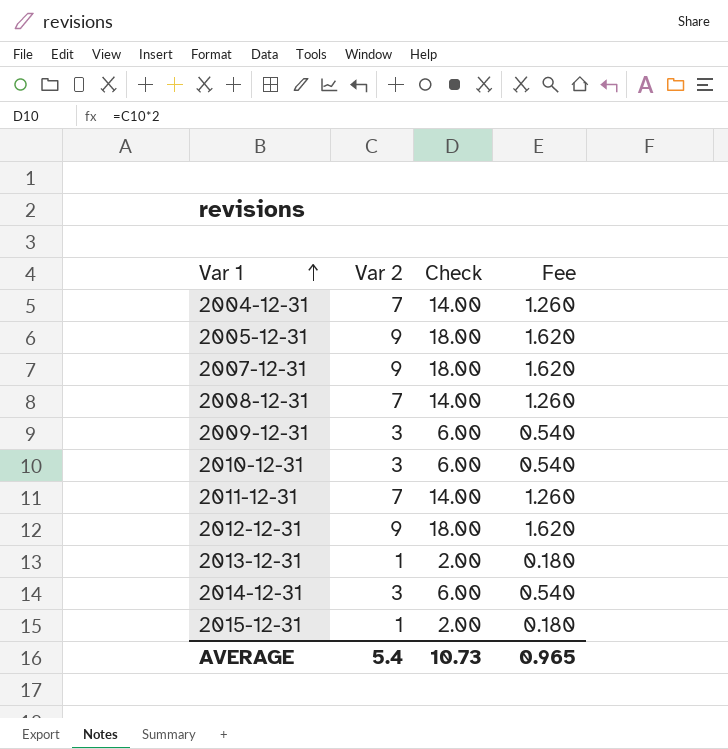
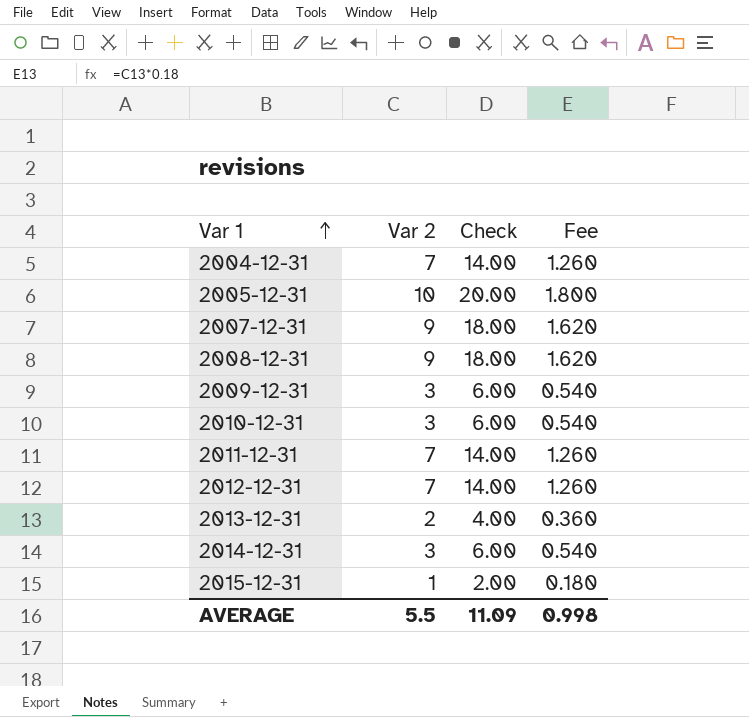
2005-12-31 | Var 2: 9 -> 10
2005-12-31 | Check: 18.00 -> 20.00
2005-12-31 | Fee: 1.620 -> 1.800
2008-12-31 | Var 2: 7 -> 9
2008-12-31 | Check: 14.00 -> 18.00
2008-12-31 | Fee: 1.260 -> 1.620
2012-12-31 | Var 2: 9 -> 7
2012-12-31 | Check: 18.00 -> 14.00
2012-12-31 | Fee: 1.620 -> 1.260
2013-12-31 | Var 2: 1 -> 2
2013-12-31 | Check: 2.00 -> 4.00
2013-12-31 | Fee: 0.180 -> 0.360
AVERAGE | Var 2: 5.4 -> 5.5
AVERAGE | Check: 10.73 -> 11.09
AVERAGE | Fee: 0.965 -> 0.998

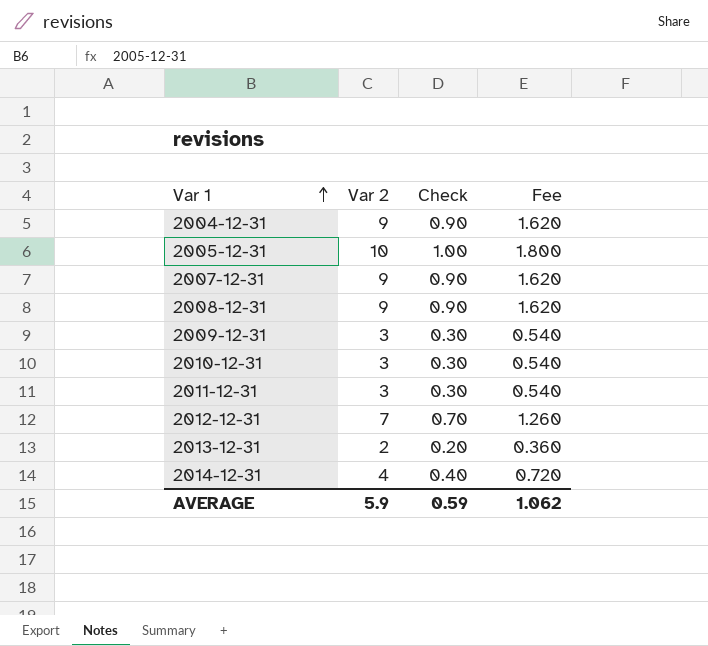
column Check | formula: [Var 2] * 2 -> [Var 2] * 0.1
row 2015-12-31: 1 | 2.00 | 0.180 -> none
2004-12-31 | Var 2: 7 -> 9
2004-12-31 | Fee: 1.260 -> 1.620
2011-12-31 | Var 2: 7 -> 3
2011-12-31 | Fee: 1.260 -> 0.540
2014-12-31 | Var 2: 3 -> 4
2014-12-31 | Fee: 0.540 -> 0.720
AVERAGE | Var 2: 5.5 -> 5.9
AVERAGE | Check: 11.09 -> 0.59
AVERAGE | Fee: 0.998 -> 1.062

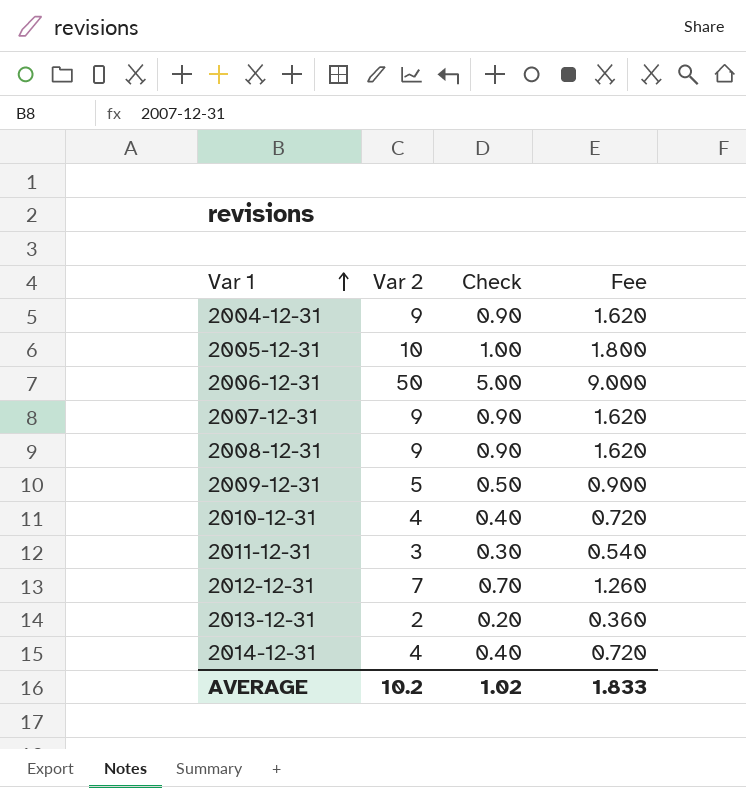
row 2006-12-31: none -> 50 | 5.00 | 9.000
2009-12-31 | Var 2: 3 -> 5
2009-12-31 | Check: 0.30 -> 0.50
2009-12-31 | Fee: 0.540 -> 0.900
2010-12-31 | Var 2: 3 -> 4
2010-12-31 | Check: 0.30 -> 0.40
2010-12-31 | Fee: 0.540 -> 0.720
AVERAGE | Var 2: 5.9 -> 10.2
AVERAGE | Check: 0.59 -> 1.02
AVERAGE | Fee: 1.062 -> 1.833

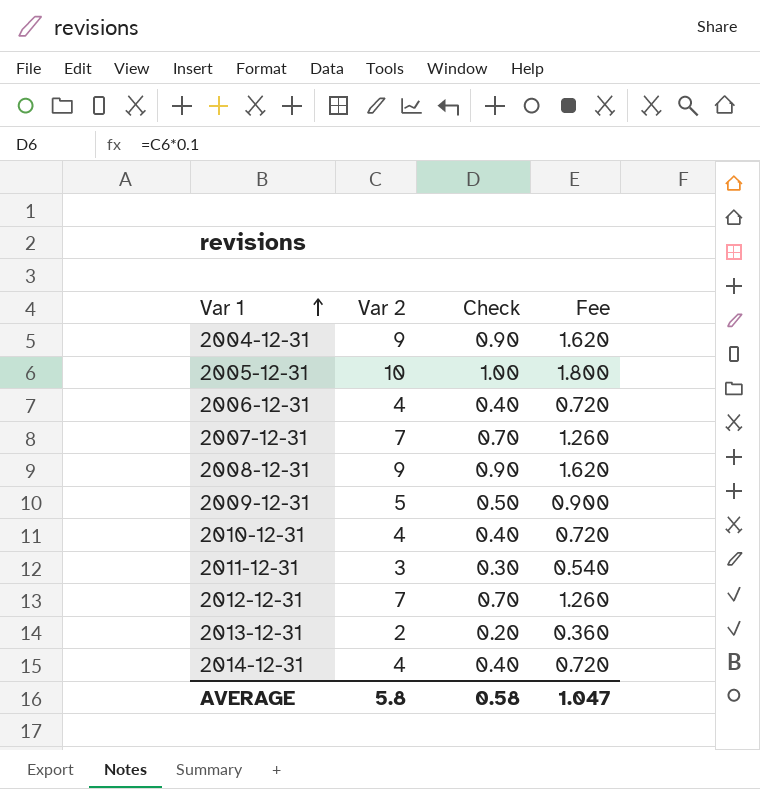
2006-12-31 | Var 2: 50 -> 4
2006-12-31 | Check: 5.00 -> 0.40
2006-12-31 | Fee: 9.000 -> 0.720
2007-12-31 | Var 2: 9 -> 7
2007-12-31 | Check: 0.90 -> 0.70
2007-12-31 | Fee: 1.620 -> 1.260
AVERAGE | Var 2: 10.2 -> 5.8
AVERAGE | Check: 1.02 -> 0.58
AVERAGE | Fee: 1.833 -> 1.047

